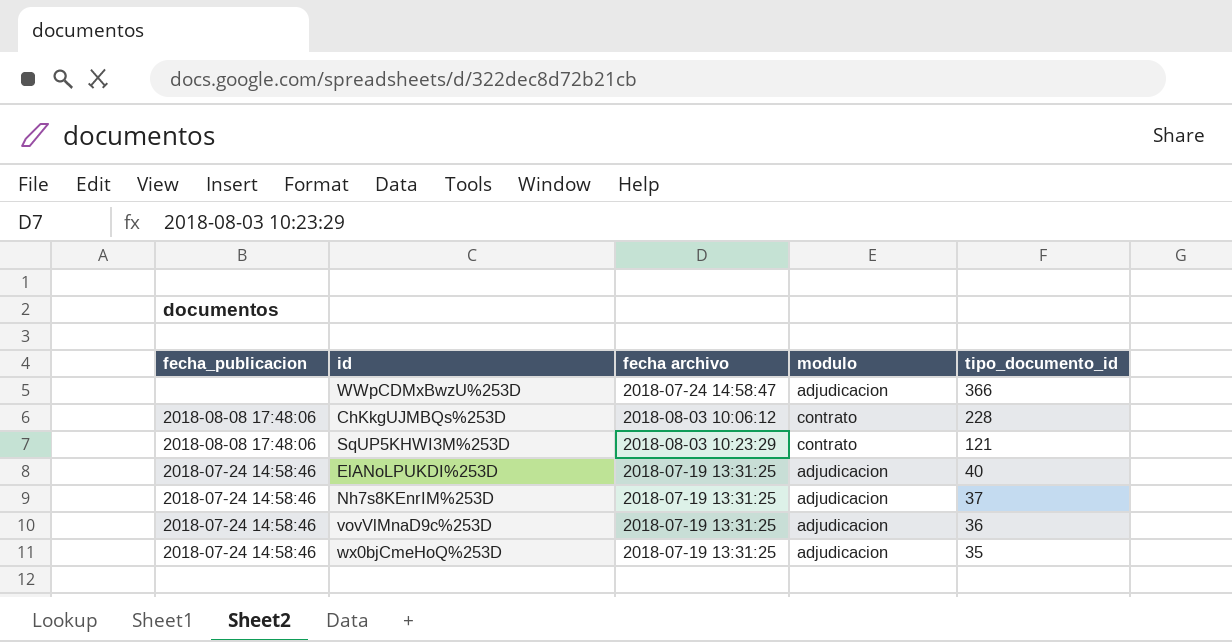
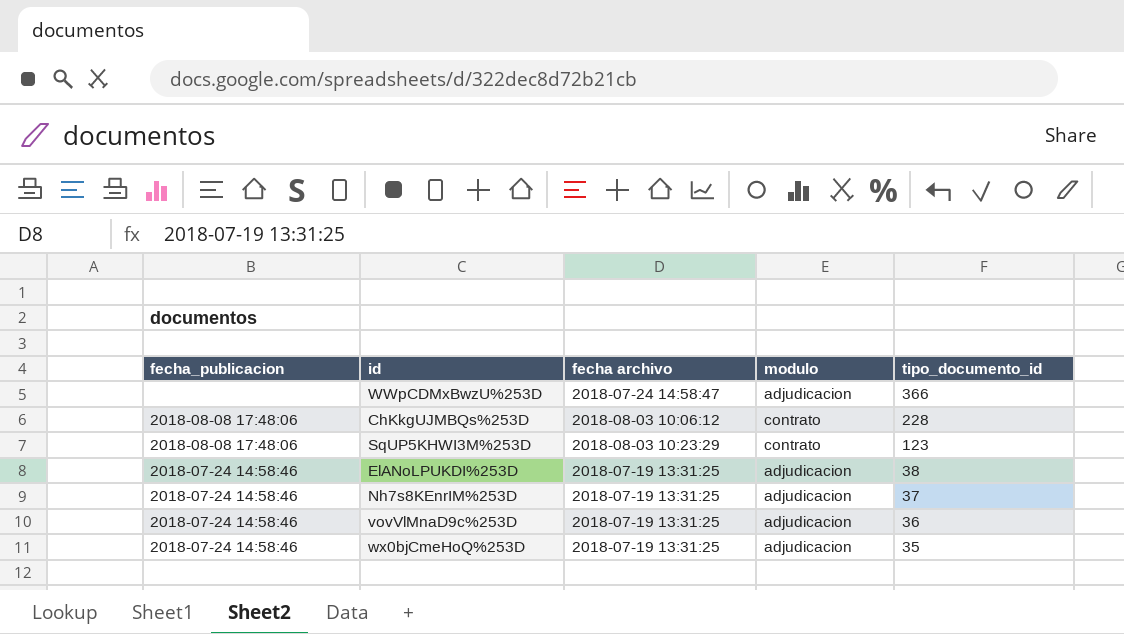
SqUP5KHWI3M%253D | tipo_documento_id: 121 -> 123
ElANoLPUKDI%253D | tipo_documento_id: 40 -> 38

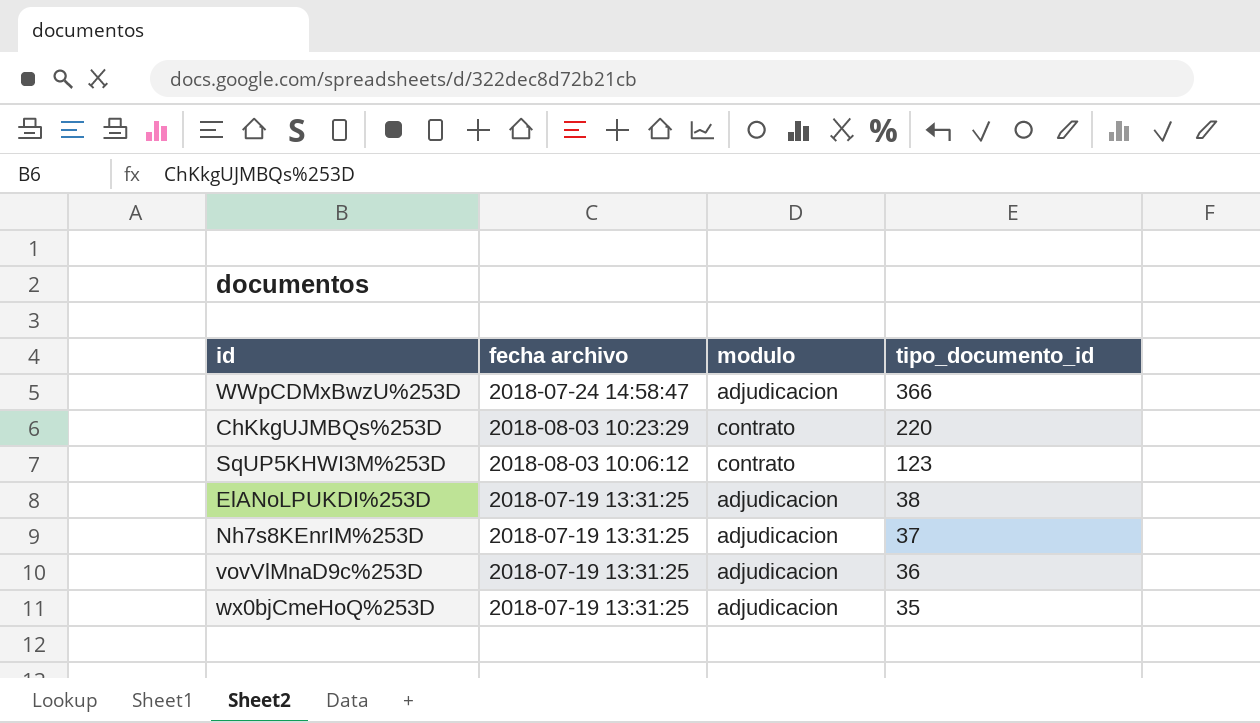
column fecha_publicacion | position: 1 -> none
ChKkgUJMBQs%253D | fecha archivo: 2018-08-03 10:06:12 -> 2018-08-03 10:23:29
ChKkgUJMBQs%253D | tipo_documento_id: 228 -> 220
SqUP5KHWI3M%253D | fecha archivo: 2018-08-03 10:23:29 -> 2018-08-03 10:06:12

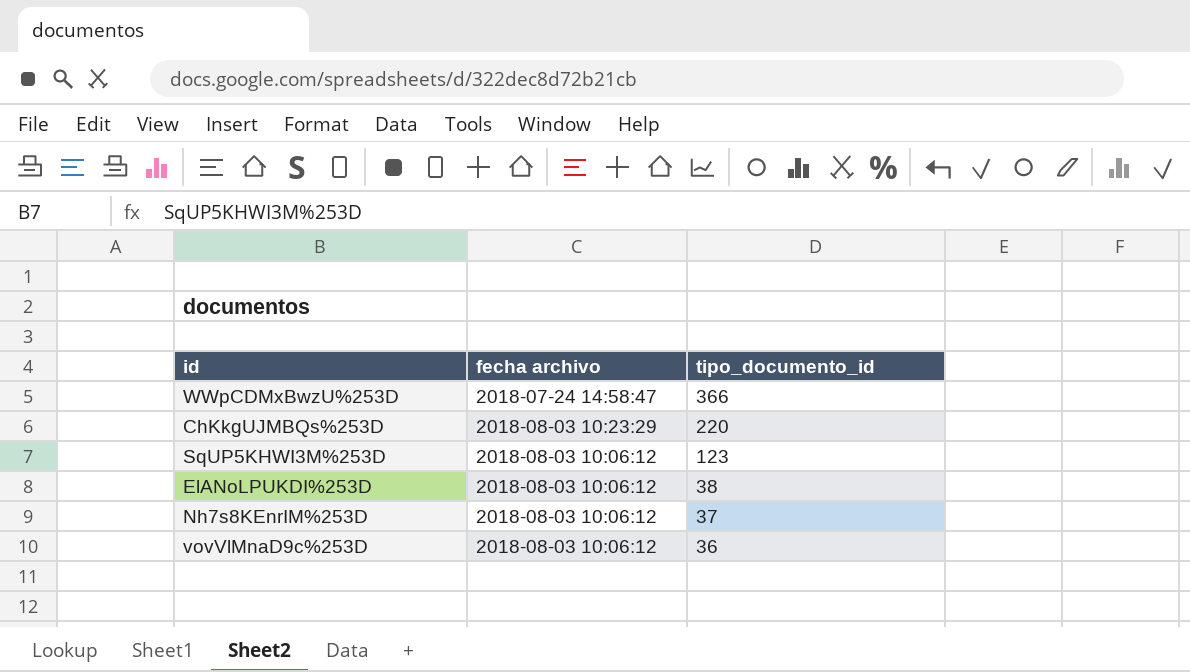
column modulo | position: 3 -> none
row wx0bjCmeHoQ%253D: 2018-07-19 13:31:25 | adjudicacion | 35 -> none
ElANoLPUKDI%253D | fecha archivo: 2018-07-19 13:31:25 -> 2018-08-03 10:06:12
Nh7s8KEnrIM%253D | fecha archivo: 2018-07-19 13:31:25 -> 2018-08-03 10:06:12
vovVlMnaD9c%253D | fecha archivo: 2018-07-19 13:31:25 -> 2018-08-03 10:06:12

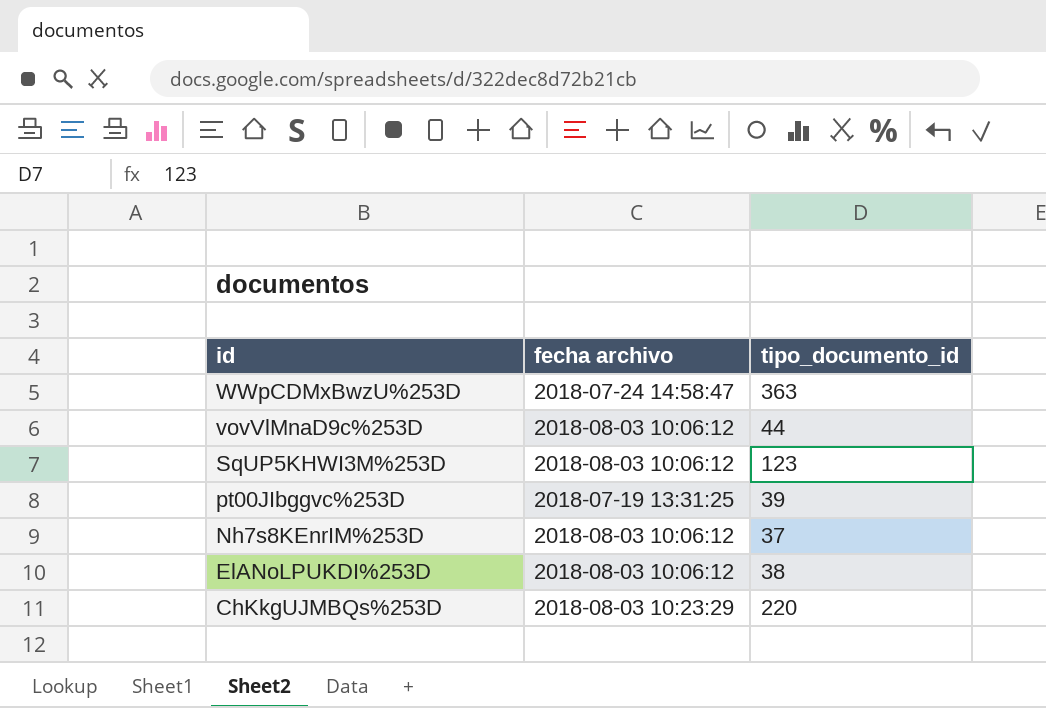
row order: tipo_documento_id descending -> id descending
WWpCDMxBwzU%253D | tipo_documento_id: 366 -> 363
vovVlMnaD9c%253D | tipo_documento_id: 36 -> 44
row pt00JIbggvc%253D: none -> 2018-07-19 13:31:25 | 39

